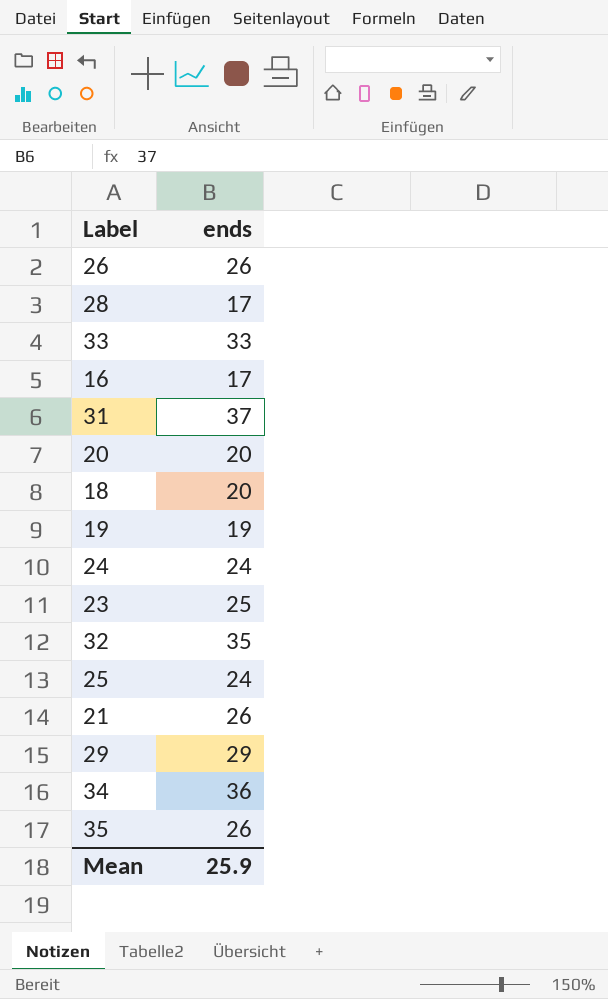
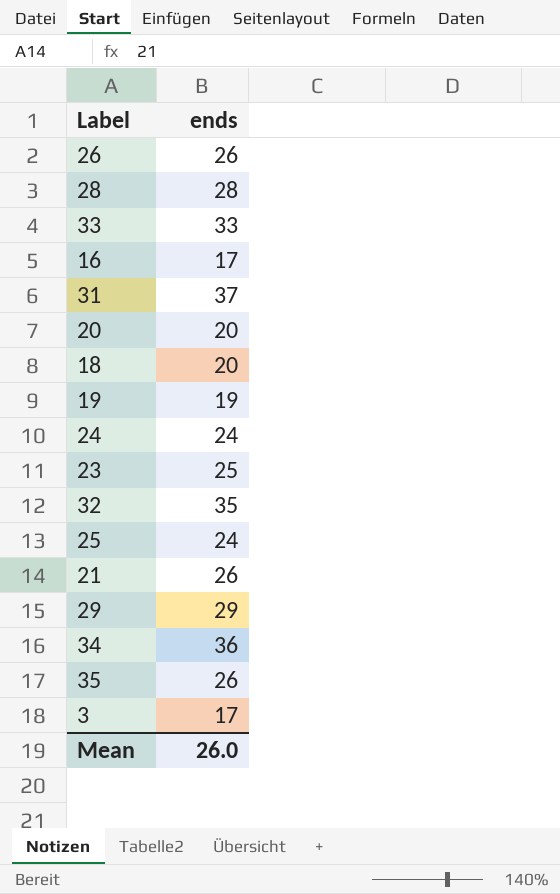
28 | ends: 17 -> 28
row 3: none -> 17
Mean | ends: 25.9 -> 26.0

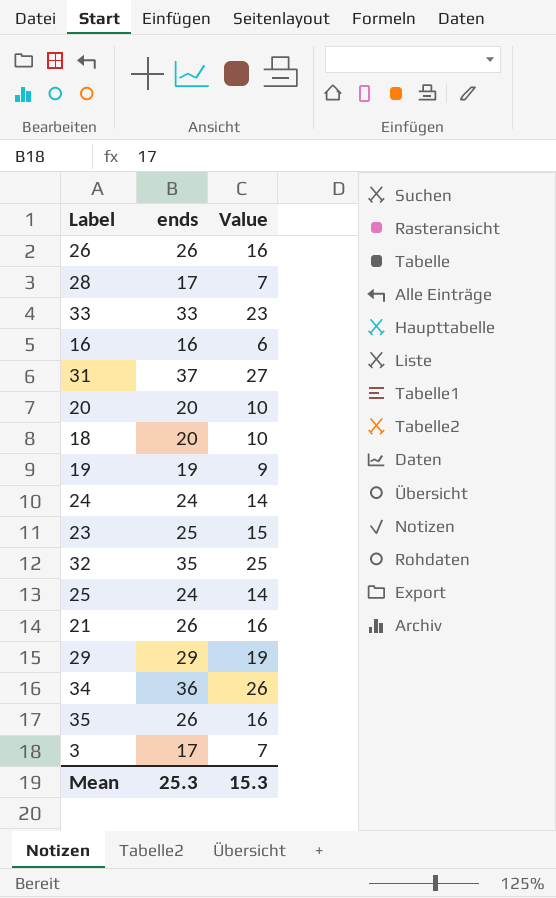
column Value | formula: none -> [ends] - 10
28 | ends: 28 -> 17
16 | ends: 17 -> 16
Mean | ends: 26.0 -> 25.3

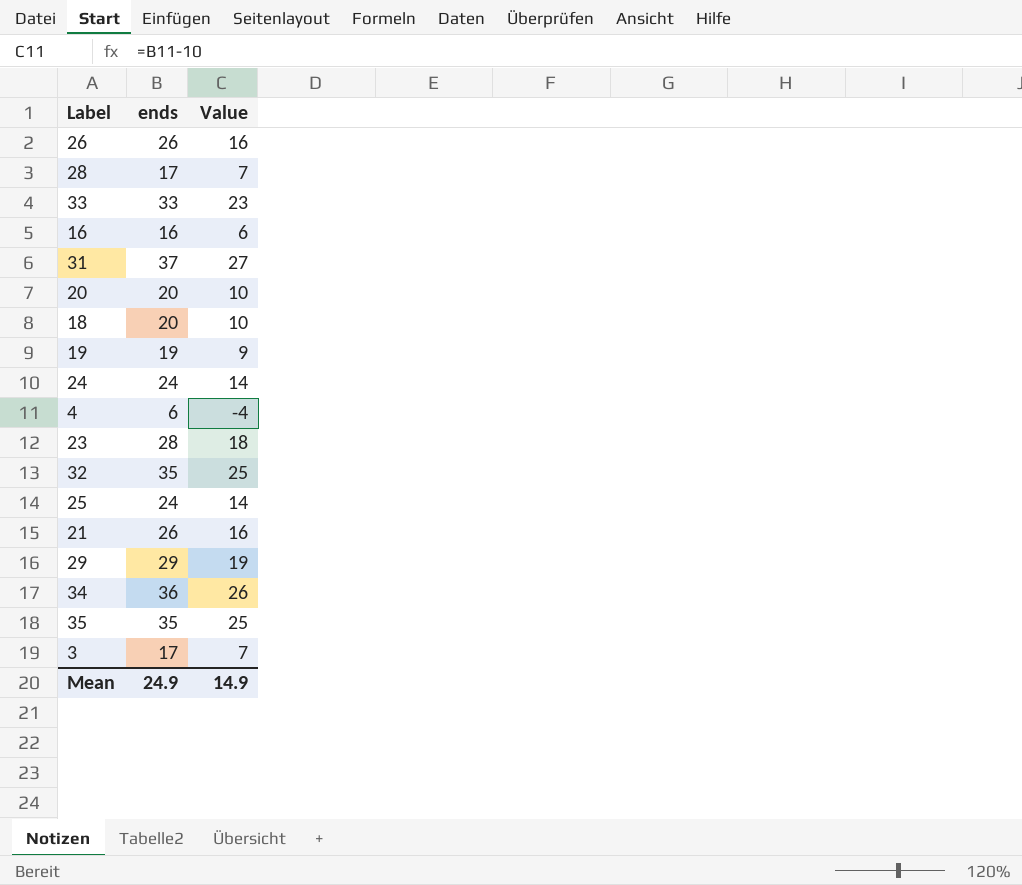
row 4: none -> 6 | -4
23 | ends: 25 -> 28
23 | Value: 15 -> 18
35 | ends: 26 -> 35
35 | Value: 16 -> 25
Mean | ends: 25.3 -> 24.9
Mean | Value: 15.3 -> 14.9

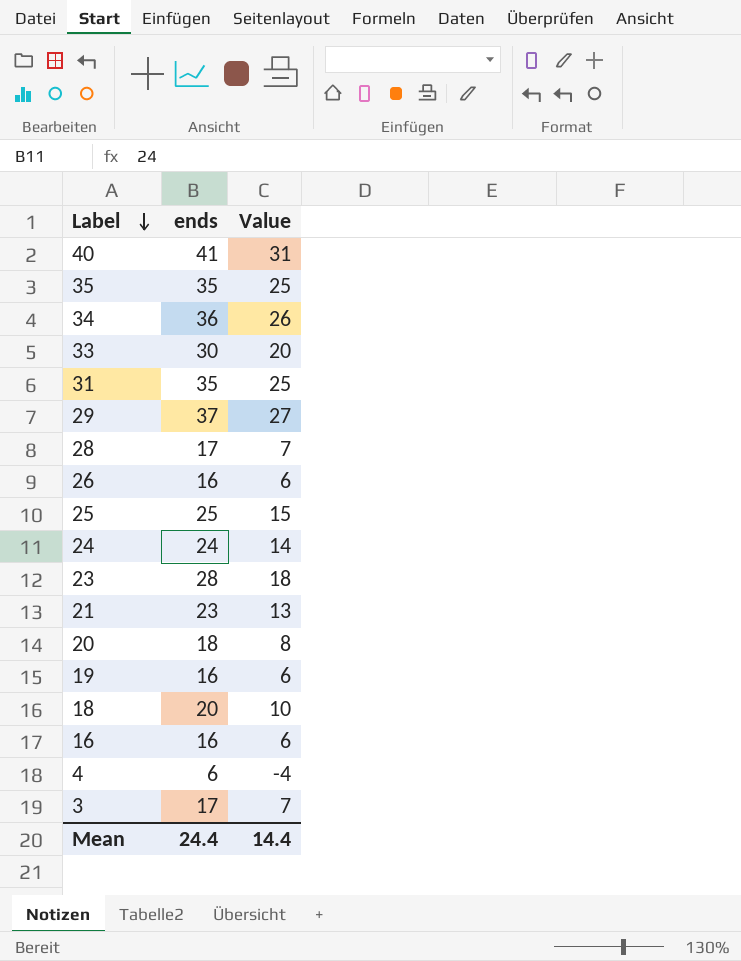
row order: none -> Label descending
row 32: 35 | 25 -> none
row 40: none -> 41 | 31
33 | ends: 33 -> 30
33 | Value: 23 -> 20
31 | ends: 37 -> 35
31 | Value: 27 -> 25
29 | ends: 29 -> 37
29 | Value: 19 -> 27
26 | ends: 26 -> 16
26 | Value: 16 -> 6
25 | ends: 24 -> 25
25 | Value: 14 -> 15
21 | ends: 26 -> 23
21 | Value: 16 -> 13
20 | ends: 20 -> 18
20 | Value: 10 -> 8
19 | ends: 19 -> 16
19 | Value: 9 -> 6
Mean | ends: 24.9 -> 24.4
Mean | Value: 14.9 -> 14.4

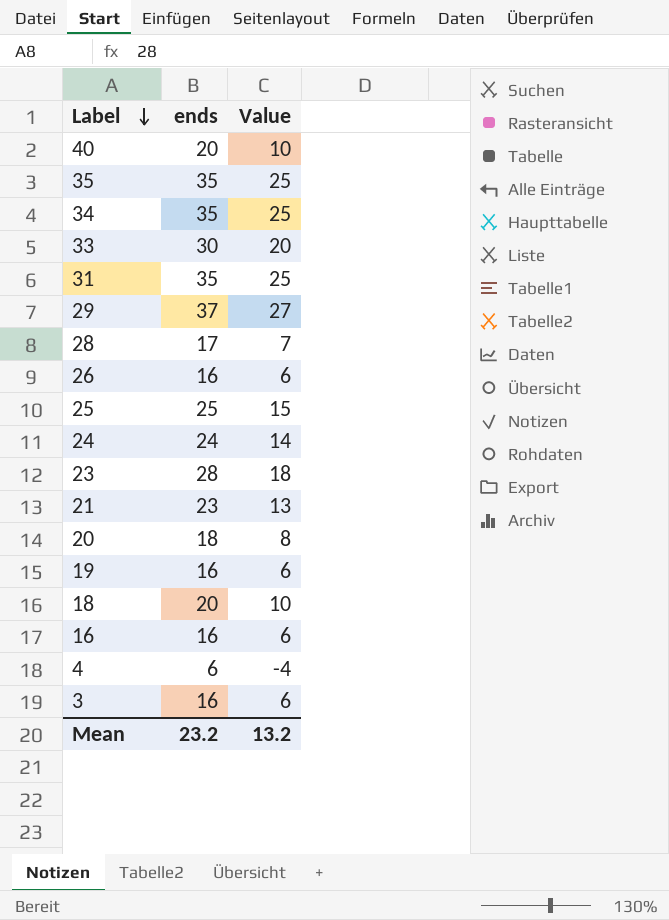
40 | ends: 41 -> 20
40 | Value: 31 -> 10
34 | ends: 36 -> 35
34 | Value: 26 -> 25
3 | ends: 17 -> 16
3 | Value: 7 -> 6
Mean | ends: 24.4 -> 23.2
Mean | Value: 14.4 -> 13.2

